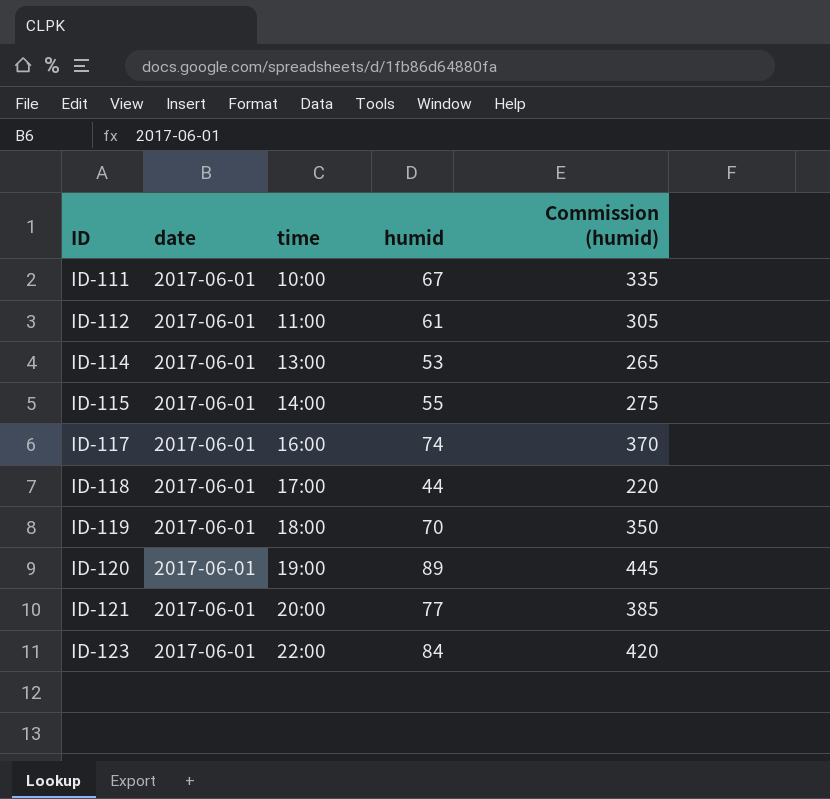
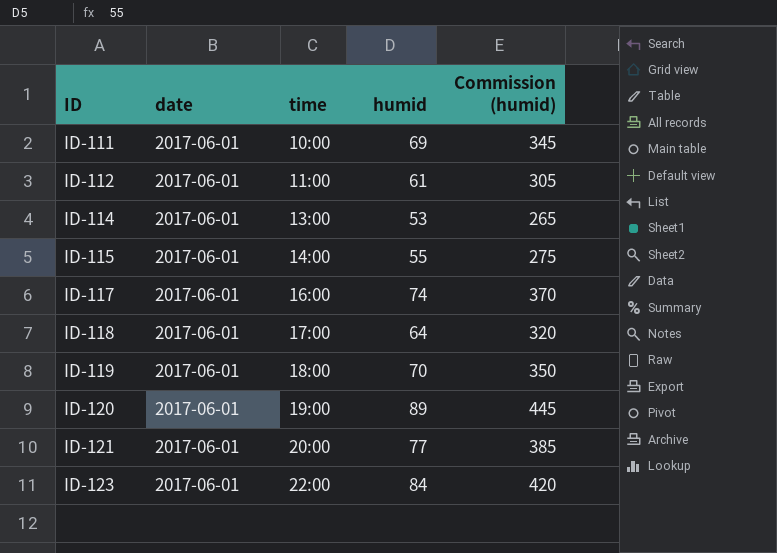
ID-111 | humid: 67 -> 69
ID-111 | Commission (humid): 335 -> 345
ID-118 | humid: 44 -> 64
ID-118 | Commission (humid): 220 -> 320

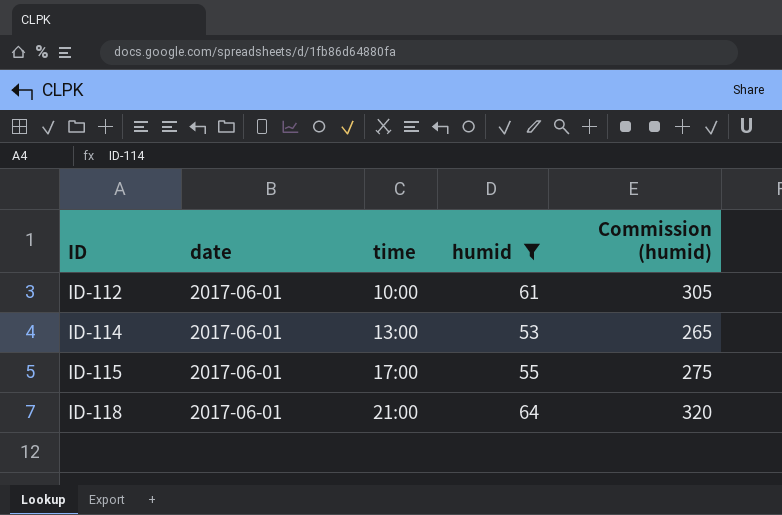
filter: none -> humid <= 64
ID-112 | time: 11:00 -> 10:00
ID-115 | time: 14:00 -> 17:00
ID-118 | time: 17:00 -> 21:00

